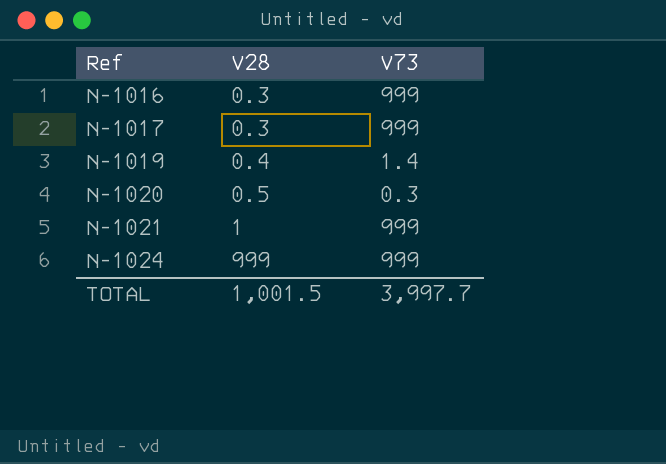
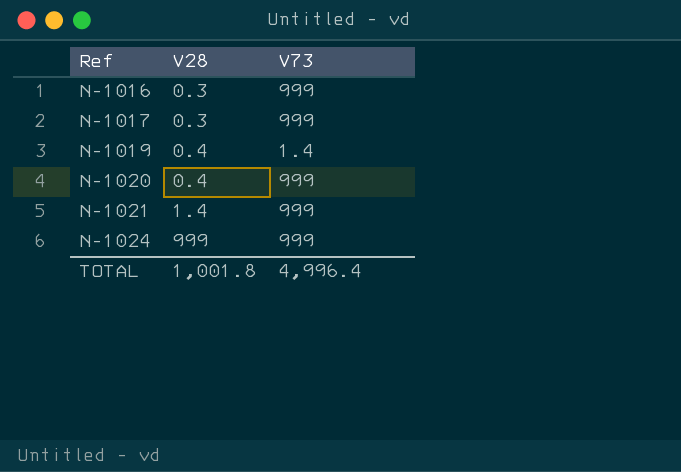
N-1020 | V28: 0.5 -> 0.4
N-1020 | V73: 0.3 -> 999
N-1021 | V28: 1 -> 1.4
TOTAL | V28: 1,001.5 -> 1,001.8
TOTAL | V73: 3,997.7 -> 4,996.4

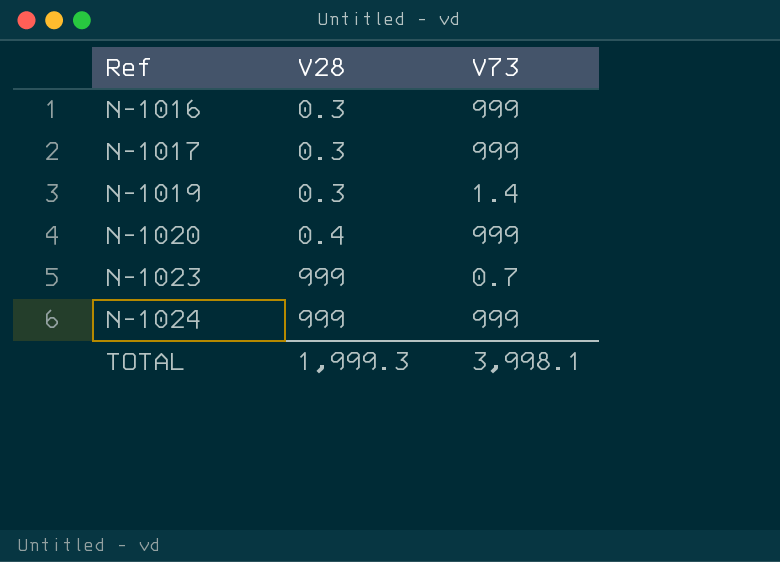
row N-1021: 1.4 | 999 -> none
N-1019 | V28: 0.4 -> 0.3
row N-1023: none -> 999 | 0.7
TOTAL | V28: 1,001.8 -> 1,999.3
TOTAL | V73: 4,996.4 -> 3,998.1

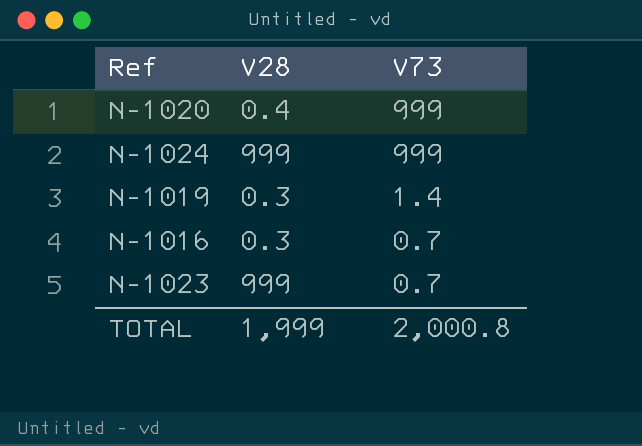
row order: Ref ascending -> V73 descending
row N-1017: 0.3 | 999 -> none
N-1016 | V73: 999 -> 0.7
TOTAL | V28: 1,999.3 -> 1,999
TOTAL | V73: 3,998.1 -> 2,000.8

